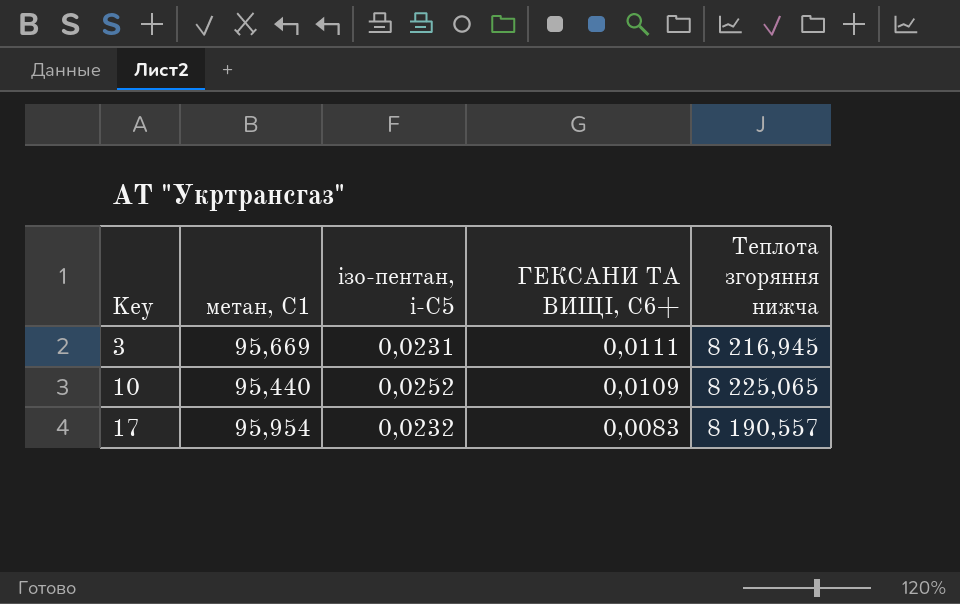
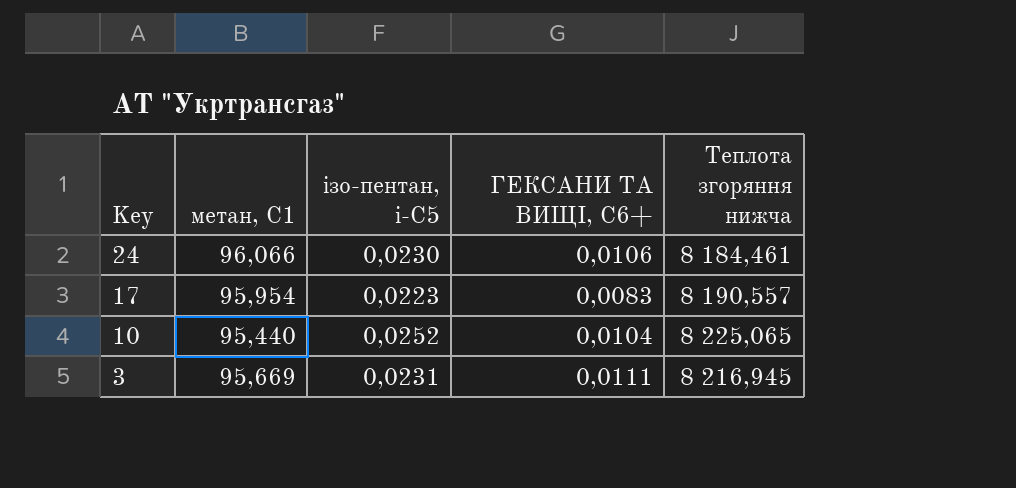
row order: Key ascending -> Key descending
row 24: none -> 96,066 | 0,0230 | 0,0106 | 8 184,461
17 | ізо-пентан, і-С5: 0,0232 -> 0,0223
10 | ГЕКСАНИ ТА ВИЩІ, С6+: 0,0109 -> 0,0104

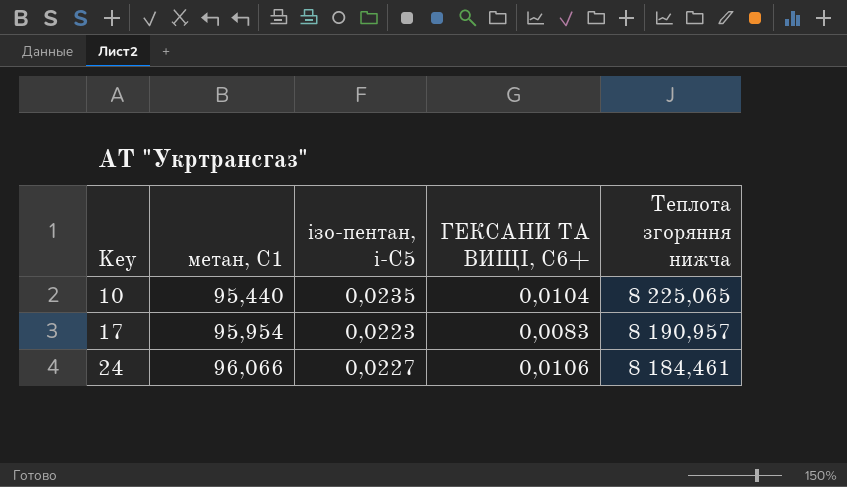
row order: Key descending -> Key ascending
row 3: 95,669 | 0,0231 | 0,0111 | 8 216,945 -> none
10 | ізо-пентан, і-С5: 0,0252 -> 0,0235
17 | Теплота згоряння нижча: 8 190,557 -> 8 190,957
24 | ізо-пентан, і-С5: 0,0230 -> 0,0227

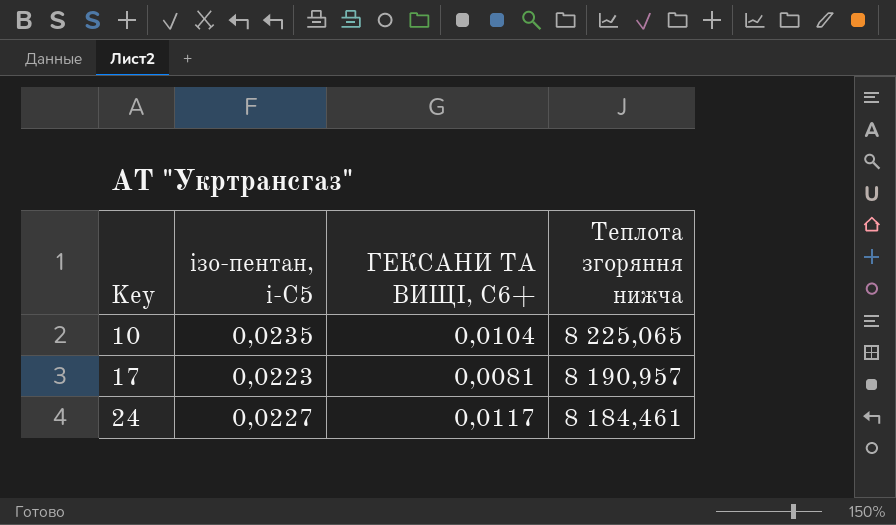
column метан, С1 | position: 2 -> none
17 | ГЕКСАНИ ТА ВИЩІ, С6+: 0,0083 -> 0,0081
24 | ГЕКСАНИ ТА ВИЩІ, С6+: 0,0106 -> 0,0117

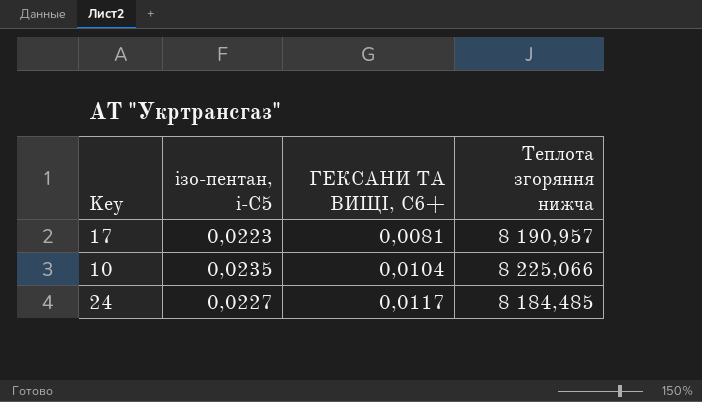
row order: Key ascending -> ГЕКСАНИ ТА ВИЩІ, С6+ ascending
10 | Теплота згоряння нижча: 8 225,065 -> 8 225,066
24 | Теплота згоряння нижча: 8 184,461 -> 8 184,485

